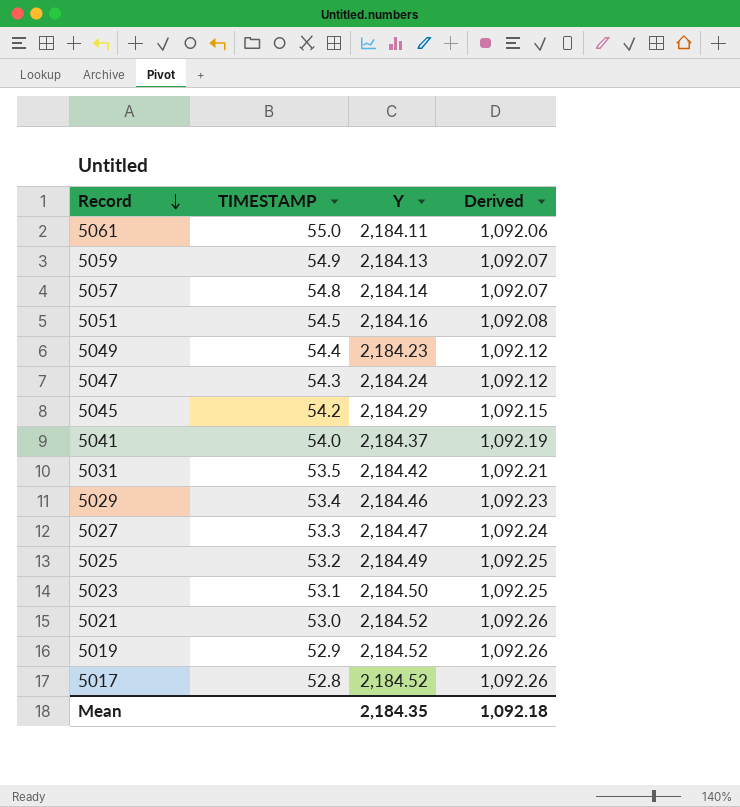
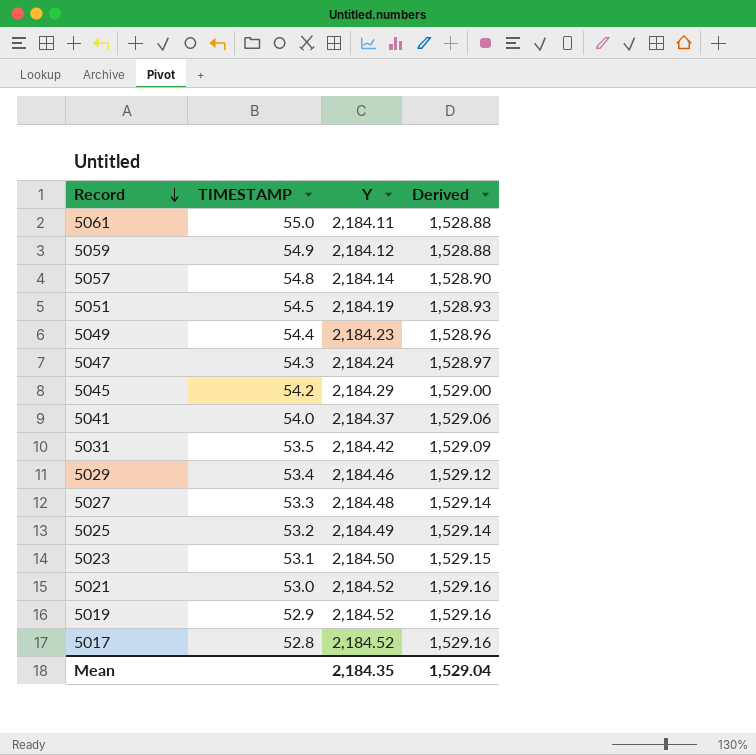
column Derived | formula: [Y] * 0.5 -> [Y] * 0.7
5059 | Y: 2,184.13 -> 2,184.12
5051 | Y: 2,184.16 -> 2,184.19
5027 | Y: 2,184.47 -> 2,184.48
Mean | Derived: 1,092.18 -> 1,529.04

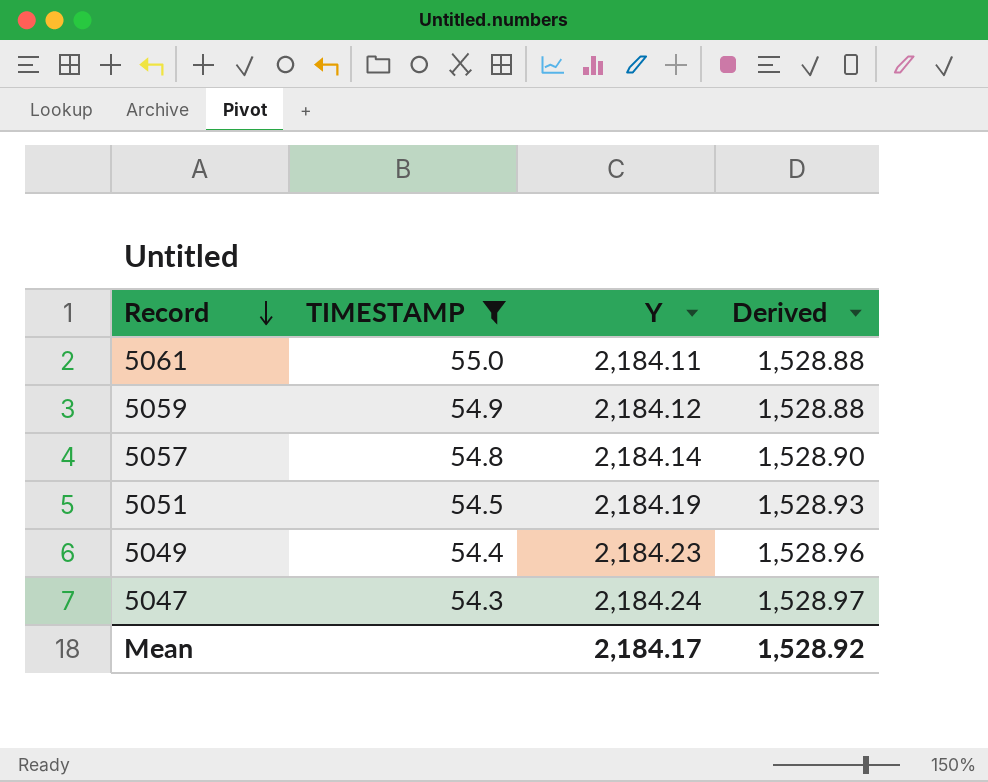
filter: none -> TIMESTAMP >= 54.3
Mean | Y: 2,184.35 -> 2,184.17
Mean | Derived: 1,529.04 -> 1,528.92

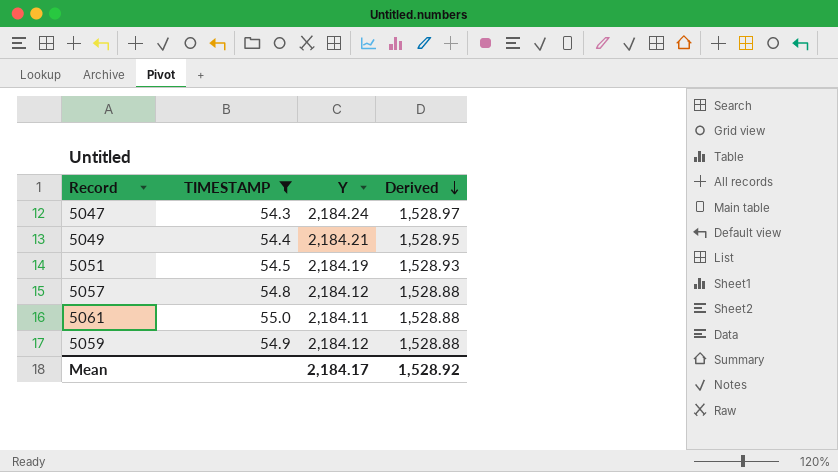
row order: Record descending -> Derived descending
5049 | Y: 2,184.23 -> 2,184.21
5049 | Derived: 1,528.96 -> 1,528.95
5057 | Y: 2,184.14 -> 2,184.12
5057 | Derived: 1,528.90 -> 1,528.88

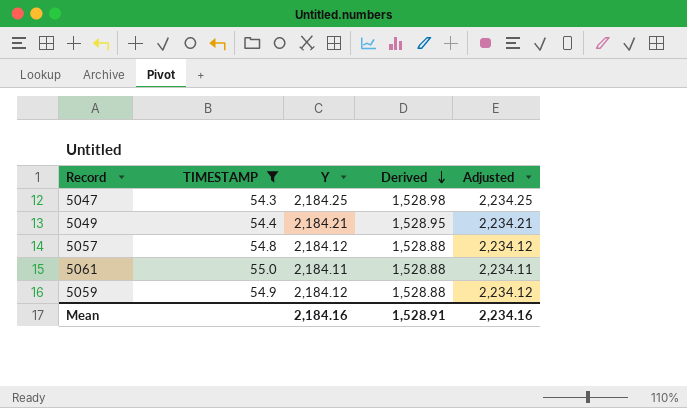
column Adjusted | formula: none -> [Y] + 50
row 5051: 54.5 | 2,184.19 | 1,528.93 -> none
5047 | Y: 2,184.24 -> 2,184.25
5047 | Derived: 1,528.97 -> 1,528.98
Mean | Y: 2,184.17 -> 2,184.16
Mean | Derived: 1,528.92 -> 1,528.91

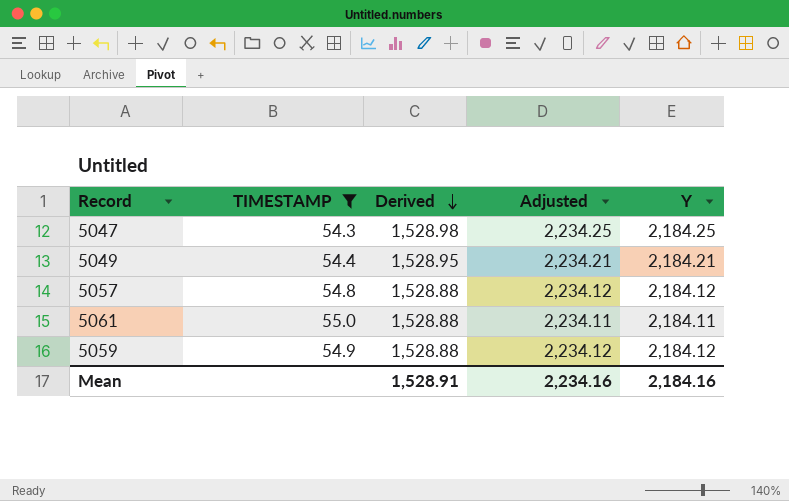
column Y | position: 3 -> 5

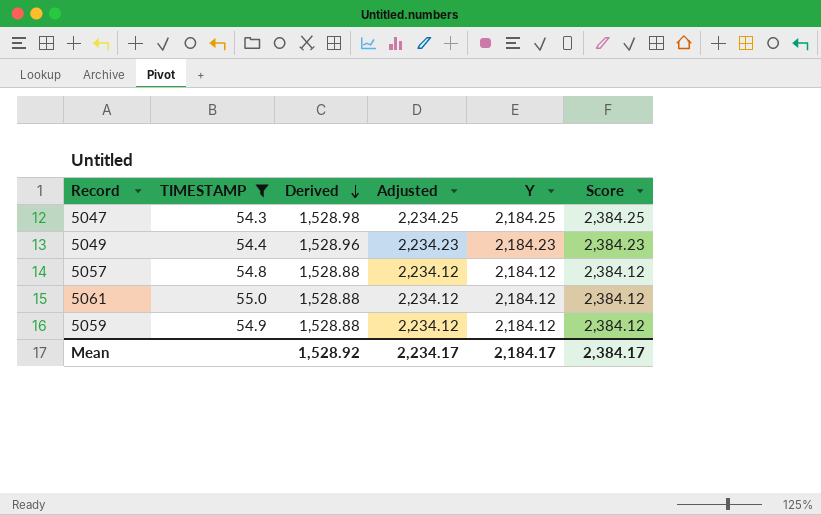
column Score | formula: none -> [Y] + 200
5049 | Derived: 1,528.95 -> 1,528.96
5049 | Adjusted: 2,234.21 -> 2,234.23
5049 | Y: 2,184.21 -> 2,184.23
5061 | Adjusted: 2,234.11 -> 2,234.12
5061 | Y: 2,184.11 -> 2,184.12
Mean | Derived: 1,528.91 -> 1,528.92
Mean | Adjusted: 2,234.16 -> 2,234.17
Mean | Y: 2,184.16 -> 2,184.17

